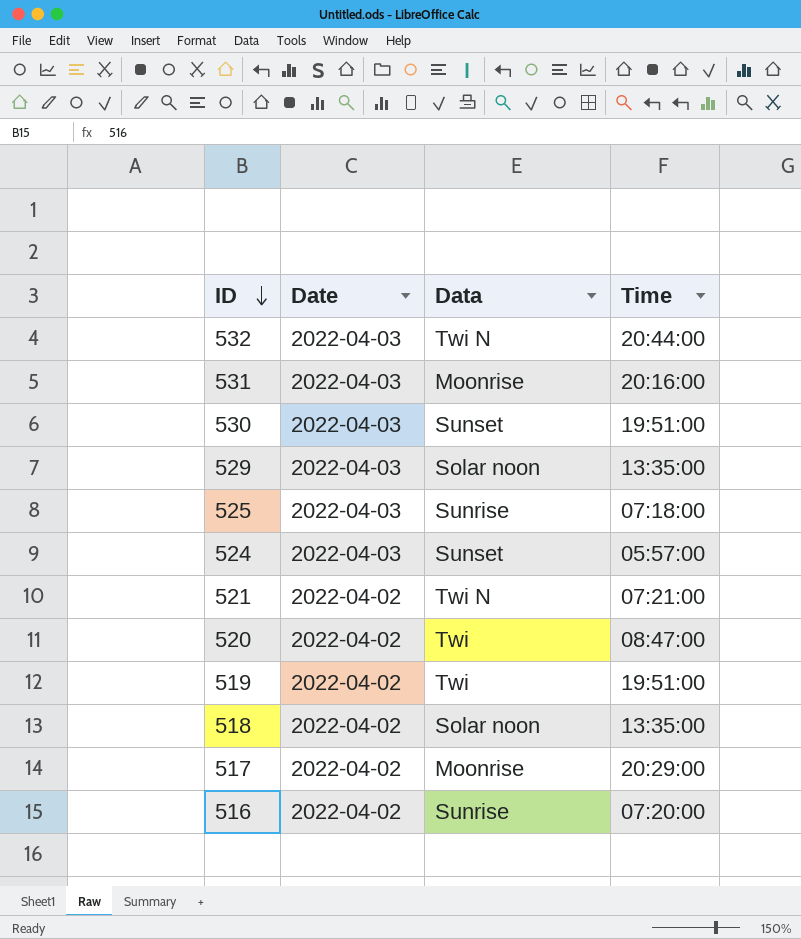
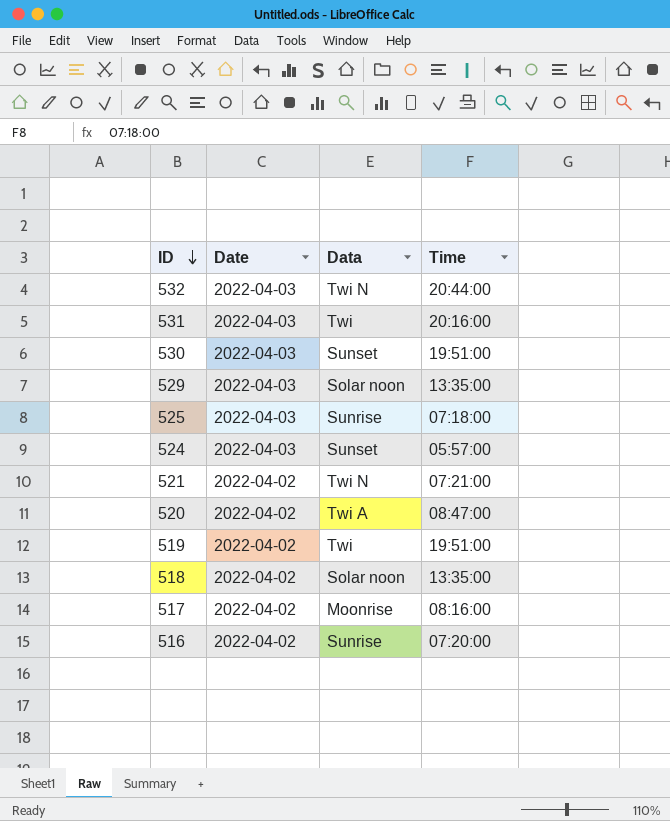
531 | Data: Moonrise -> Twi
520 | Data: Twi -> Twi A
517 | Time: 20:29:00 -> 08:16:00

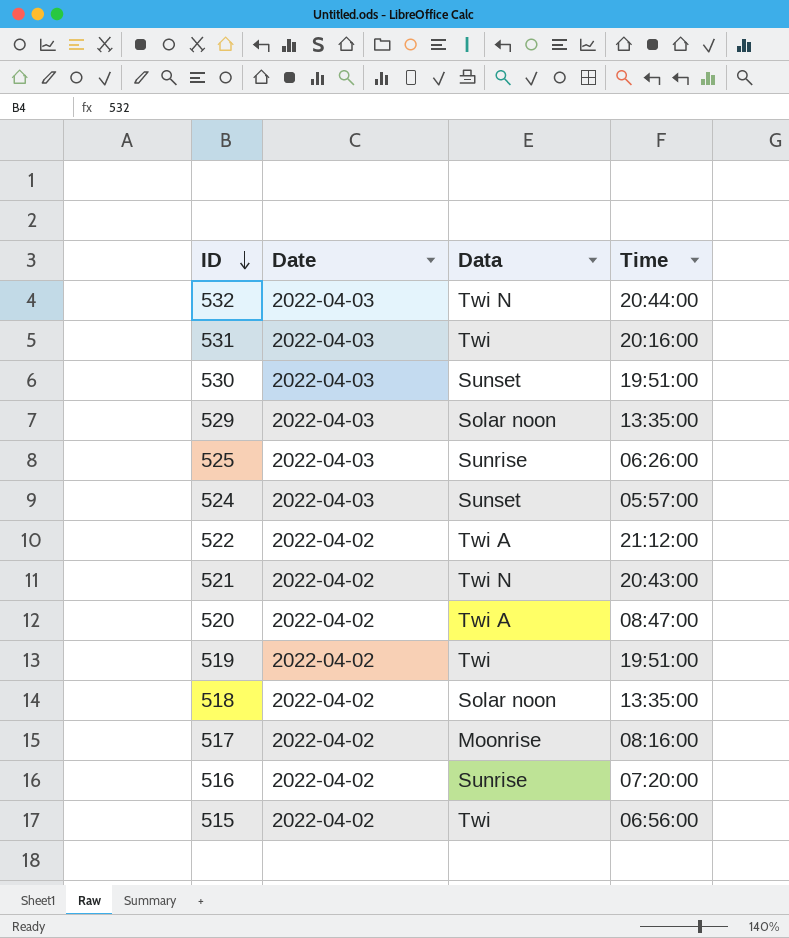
525 | Time: 07:18:00 -> 06:26:00
row 522: none -> 2022-04-02 | Twi A | 21:12:00
521 | Time: 07:21:00 -> 20:43:00
row 515: none -> 2022-04-02 | Twi | 06:56:00

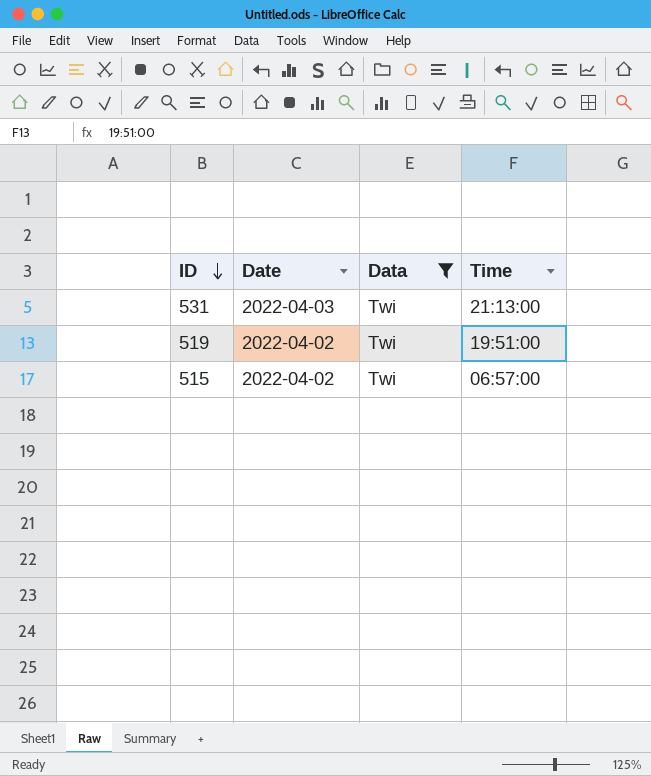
filter: none -> Data = Twi
531 | Time: 20:16:00 -> 21:13:00
515 | Time: 06:56:00 -> 06:57:00

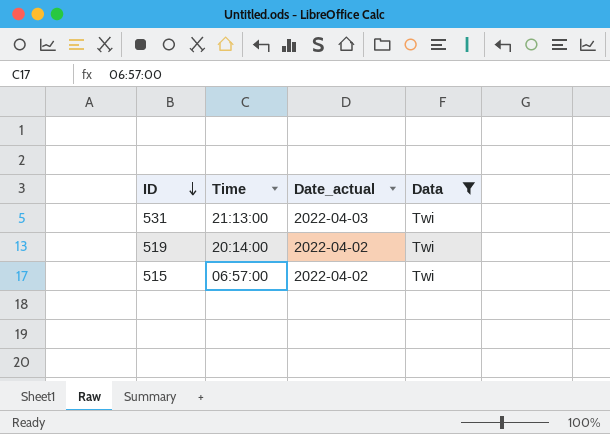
column Time | position: 4 -> 2
column name: Date -> Date_actual
519 | Time: 19:51:00 -> 20:14:00

